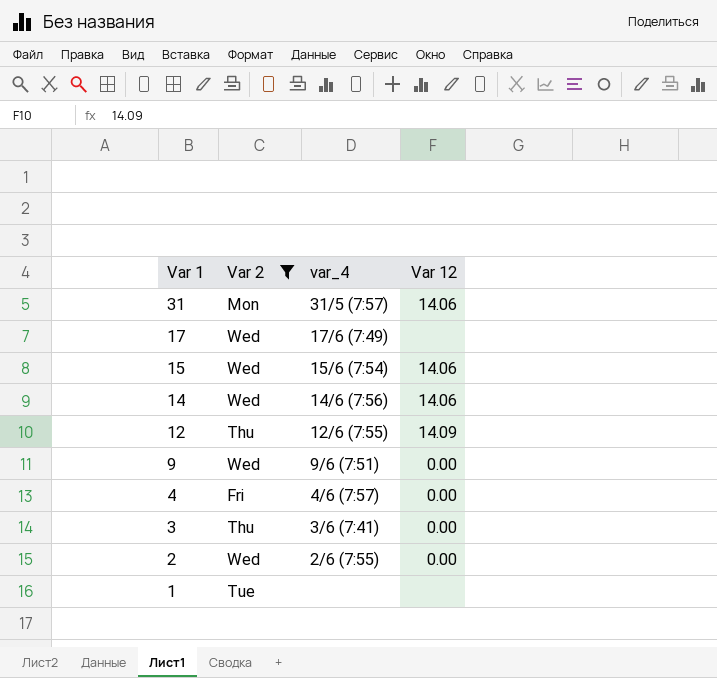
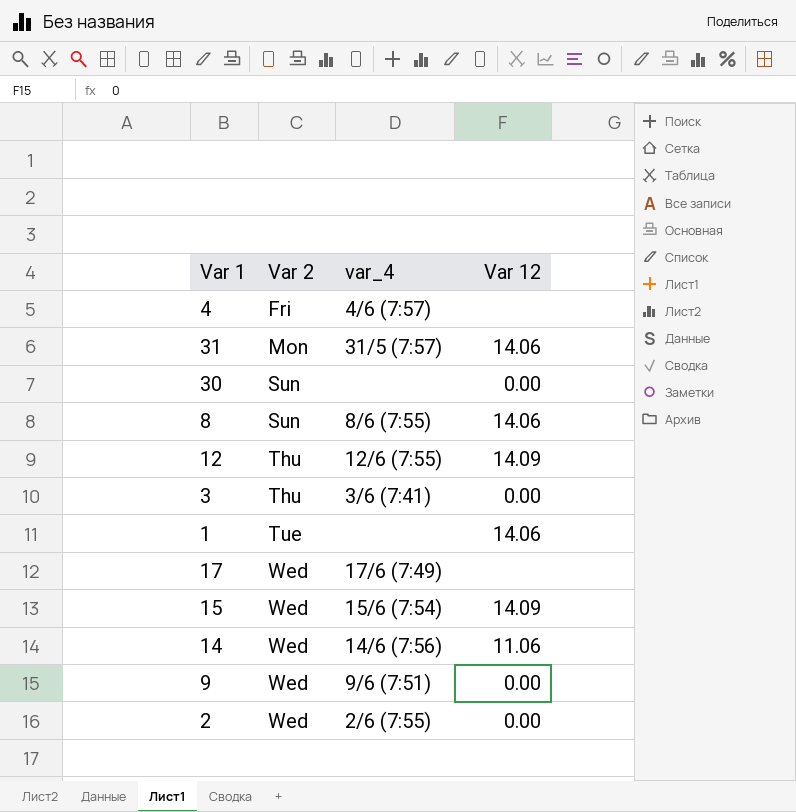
filter: Var 2 != Sun -> none
row order: Var 1 descending -> Var 2 ascending
4 | Var 12: 0.00 -> none
1 | Var 12: none -> 14.06
15 | Var 12: 14.06 -> 14.09
14 | Var 12: 14.06 -> 11.06

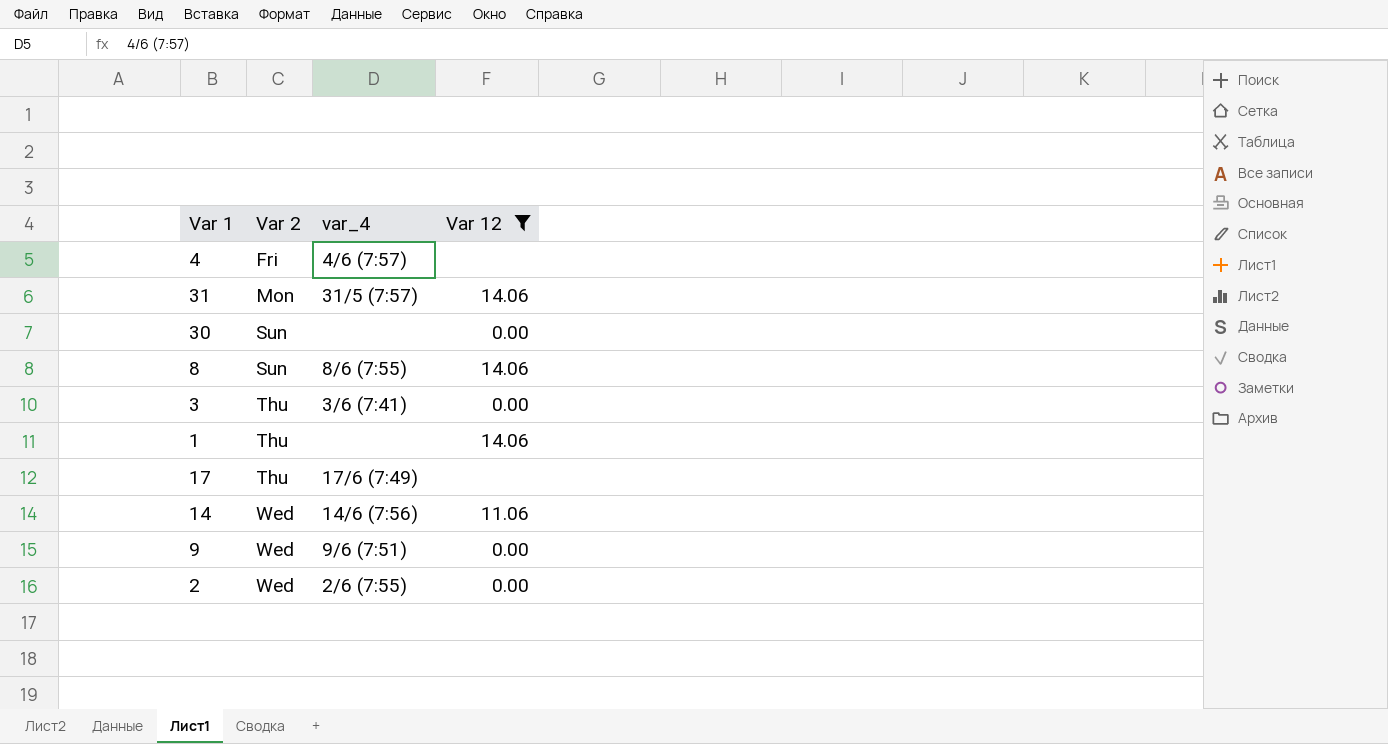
filter: none -> Var 12 != 14.09
1 | Var 2: Tue -> Thu
17 | Var 2: Wed -> Thu

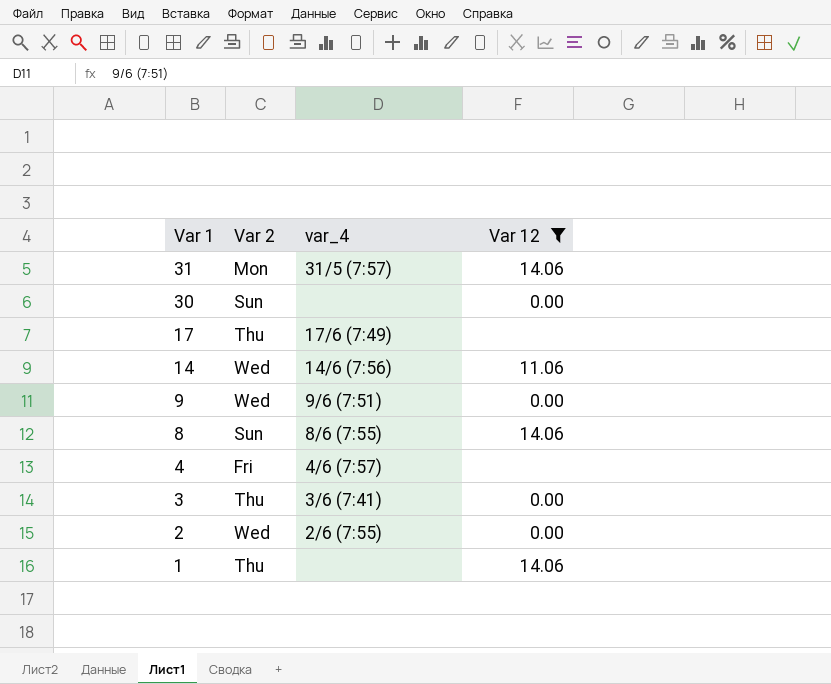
row order: Var 2 ascending -> Var 1 descending

